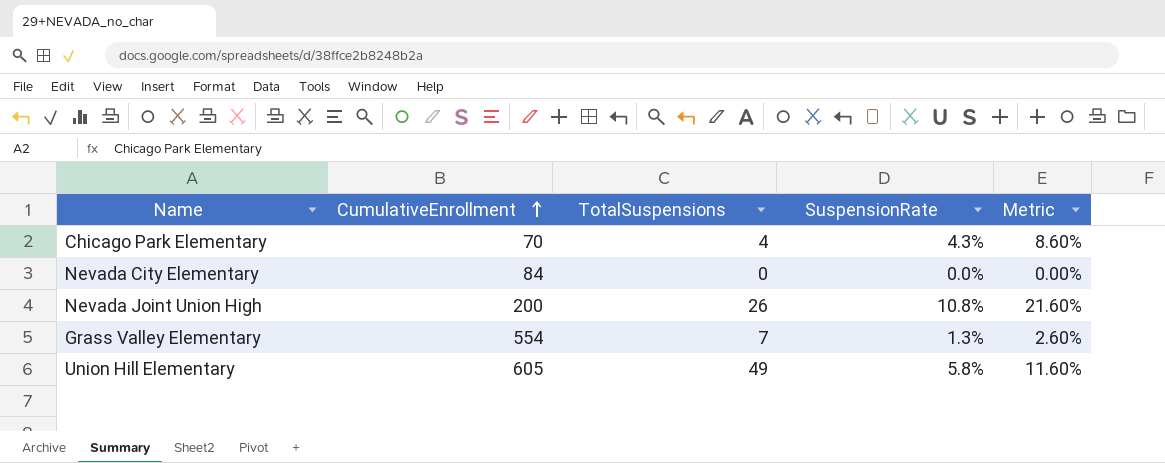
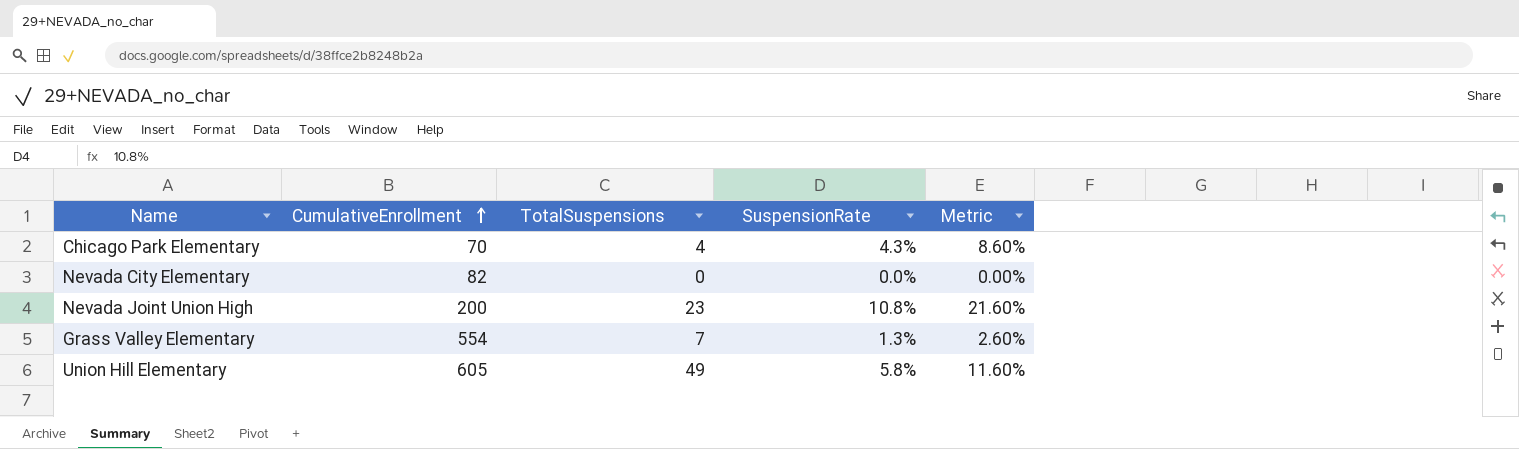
Nevada City Elementary | CumulativeEnrollment: 84 -> 82
Nevada Joint Union High | TotalSuspensions: 26 -> 23

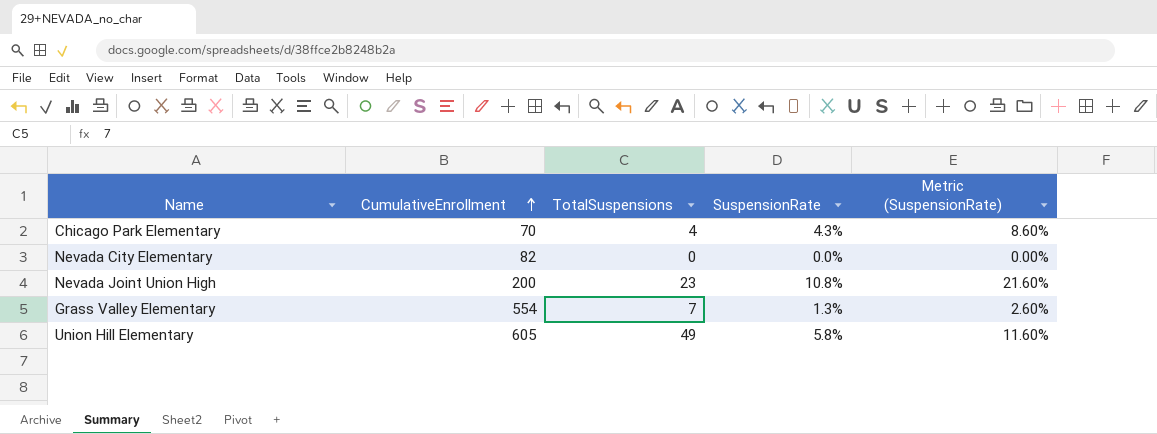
column name: Metric -> Metric (SuspensionRate)

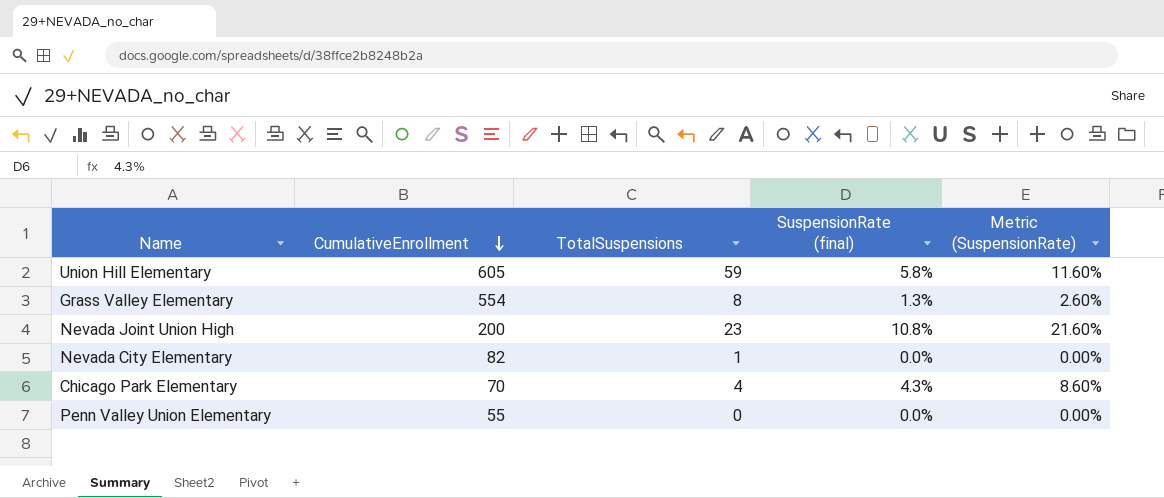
row order: CumulativeEnrollment ascending -> CumulativeEnrollment descending
column name: SuspensionRate -> SuspensionRate (final)
Union Hill Elementary | TotalSuspensions: 49 -> 59
Grass Valley Elementary | TotalSuspensions: 7 -> 8
Nevada City Elementary | TotalSuspensions: 0 -> 1
row Penn Valley Union Elementary: none -> 55 | 0 | 0.0% | 0.00%

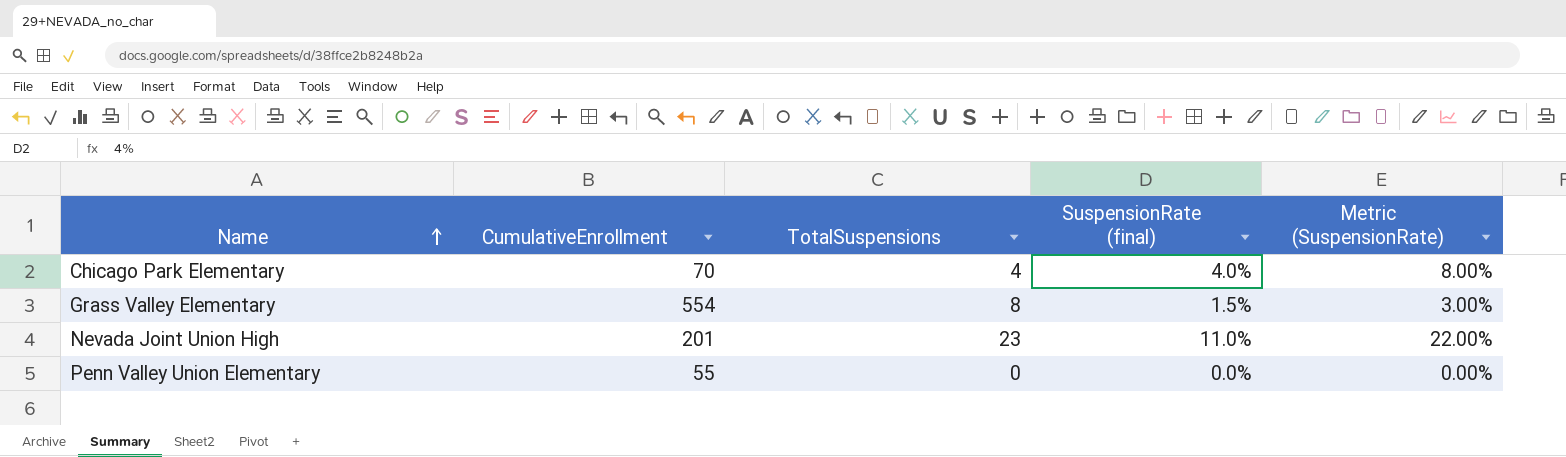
row order: CumulativeEnrollment descending -> Name ascending
row Union Hill Elementary: 605 | 59 | 5.8% | 11.60% -> none
row Nevada City Elementary: 82 | 1 | 0.0% | 0.00% -> none
Chicago Park Elementary | SuspensionRate (final): 4.3% -> 4.0%
Chicago Park Elementary | Metric (SuspensionRate): 8.60% -> 8.00%
Grass Valley Elementary | SuspensionRate (final): 1.3% -> 1.5%
Grass Valley Elementary | Metric (SuspensionRate): 2.60% -> 3.00%
Nevada Joint Union High | CumulativeEnrollment: 200 -> 201
Nevada Joint Union High | SuspensionRate (final): 10.8% -> 11.0%
Nevada Joint Union High | Metric (SuspensionRate): 21.60% -> 22.00%

